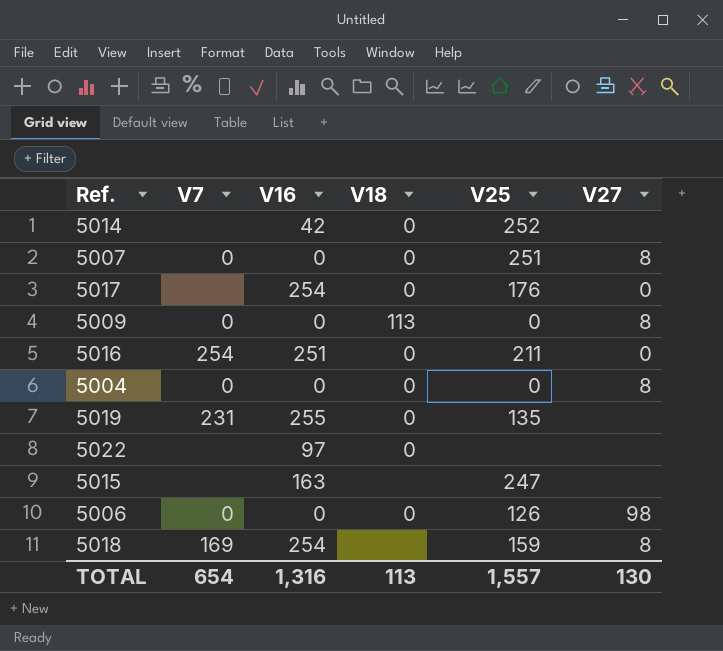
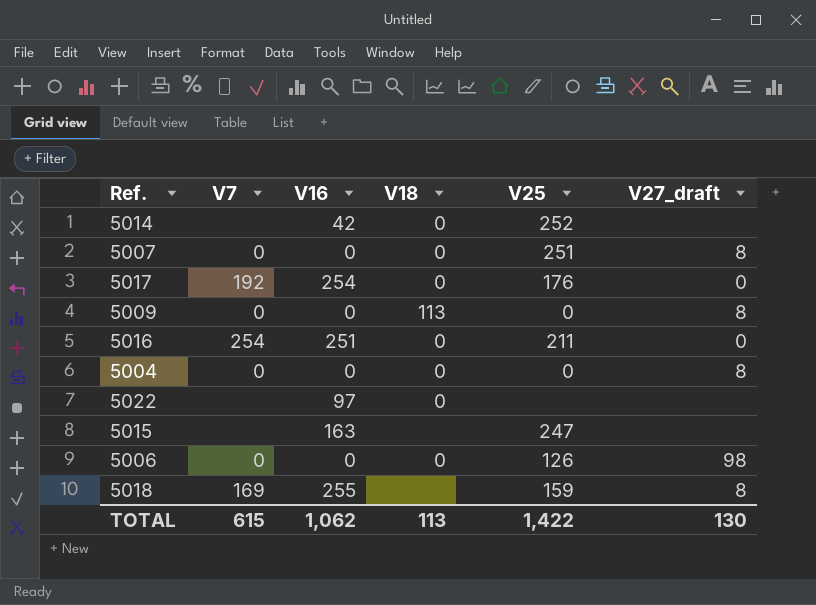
column name: V27 -> V27_draft
row 5019: 231 | 255 | 0 | 135 | none -> none
5017 | V7: none -> 192
5018 | V16: 254 -> 255
TOTAL | V7: 654 -> 615
TOTAL | V16: 1,316 -> 1,062
TOTAL | V25: 1,557 -> 1,422

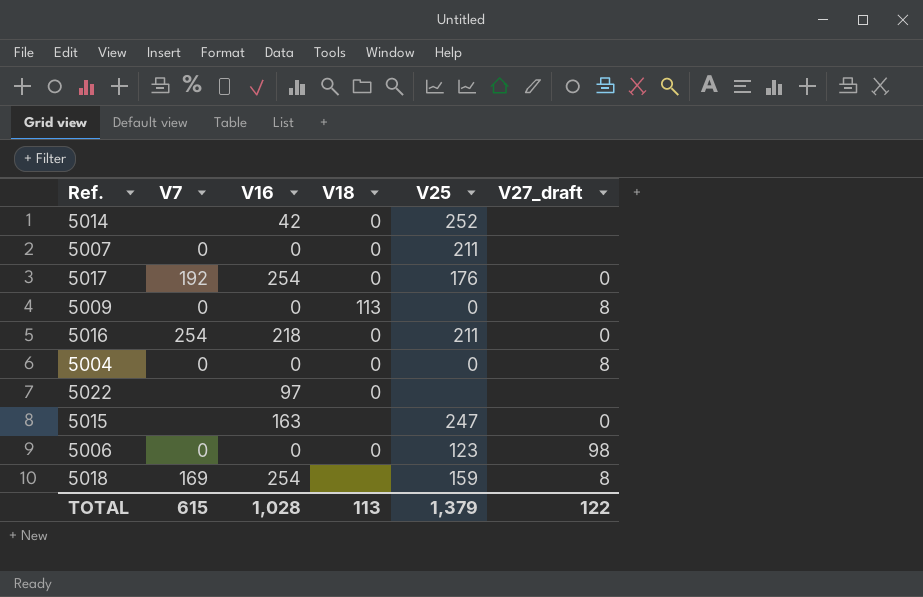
5007 | V25: 251 -> 211
5007 | V27_draft: 8 -> none
5016 | V16: 251 -> 218
5015 | V27_draft: none -> 0
5006 | V25: 126 -> 123
5018 | V16: 255 -> 254
TOTAL | V16: 1,062 -> 1,028
TOTAL | V25: 1,422 -> 1,379
TOTAL | V27_draft: 130 -> 122

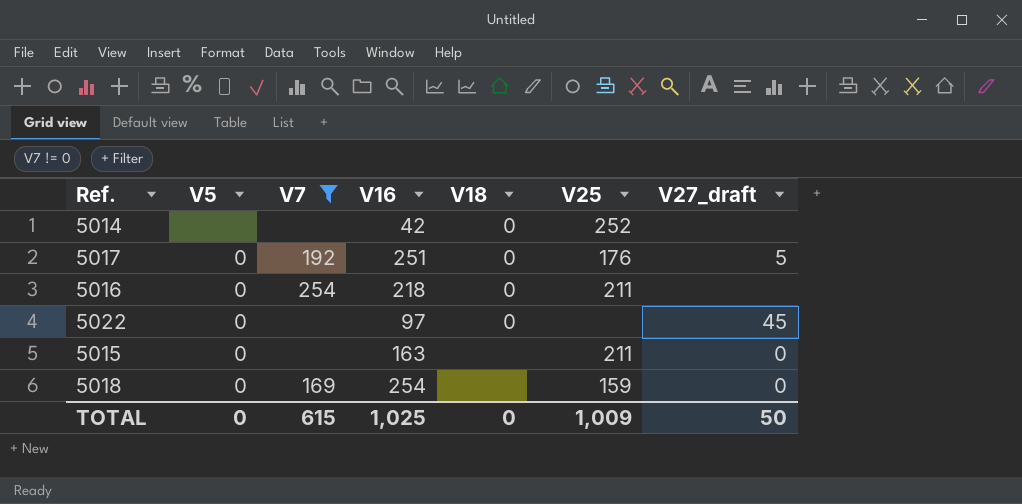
filter: none -> V7 != 0
column V5 | position: none -> 2
5017 | V16: 254 -> 251
5017 | V27_draft: 0 -> 5
5016 | V27_draft: 0 -> none
5022 | V27_draft: none -> 45
5015 | V25: 247 -> 211
5018 | V27_draft: 8 -> 0
TOTAL | V16: 1,028 -> 1,025
TOTAL | V18: 113 -> 0
TOTAL | V25: 1,379 -> 1,009
TOTAL | V27_draft: 122 -> 50

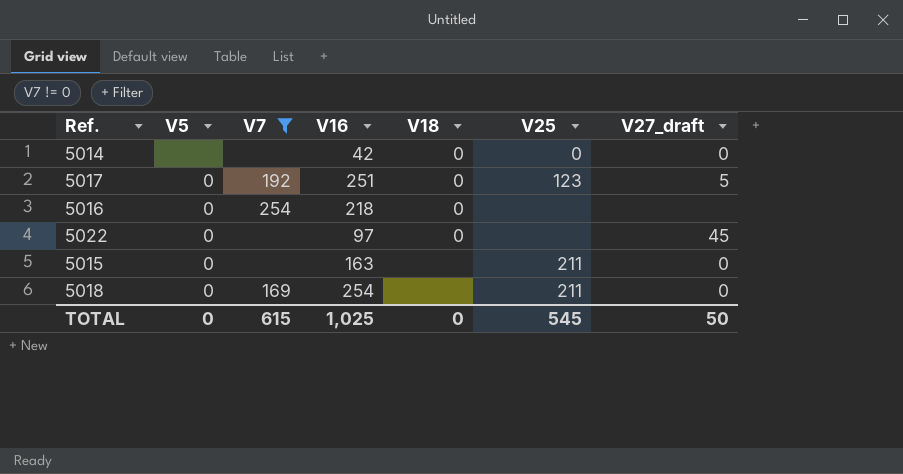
5014 | V25: 252 -> 0
5014 | V27_draft: none -> 0
5017 | V25: 176 -> 123
5016 | V25: 211 -> none
5018 | V25: 159 -> 211
TOTAL | V25: 1,009 -> 545

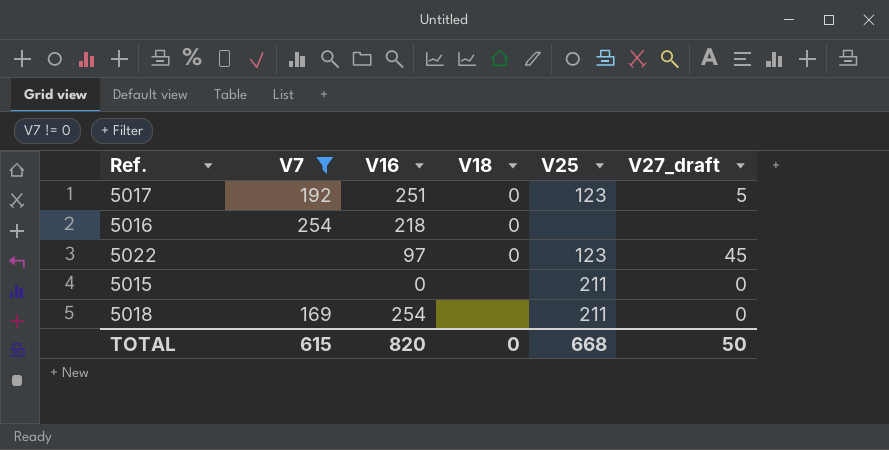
column V5 | position: 2 -> none
row 5014: none | none | 42 | 0 | 0 | 0 -> none
5022 | V25: none -> 123
5015 | V16: 163 -> 0
TOTAL | V16: 1,025 -> 820
TOTAL | V25: 545 -> 668

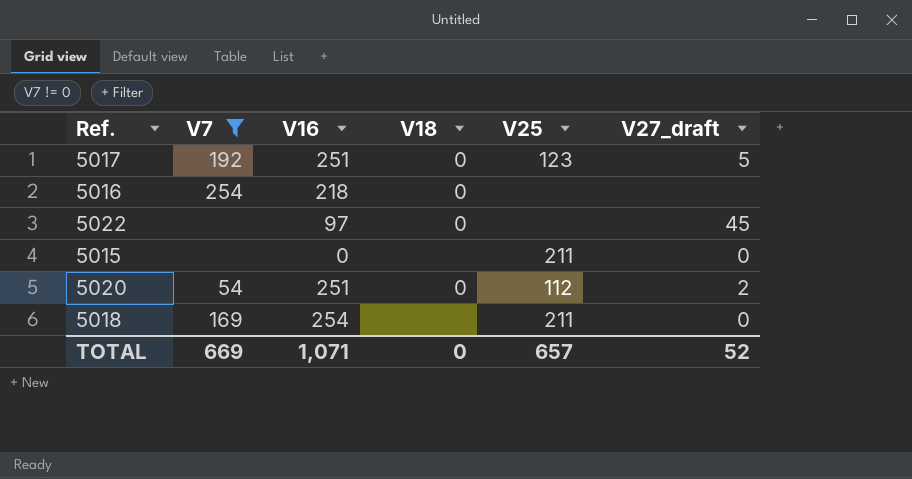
5022 | V25: 123 -> none
row 5020: none -> 54 | 251 | 0 | 112 | 2
TOTAL | V7: 615 -> 669
TOTAL | V16: 820 -> 1,071
TOTAL | V25: 668 -> 657
TOTAL | V27_draft: 50 -> 52

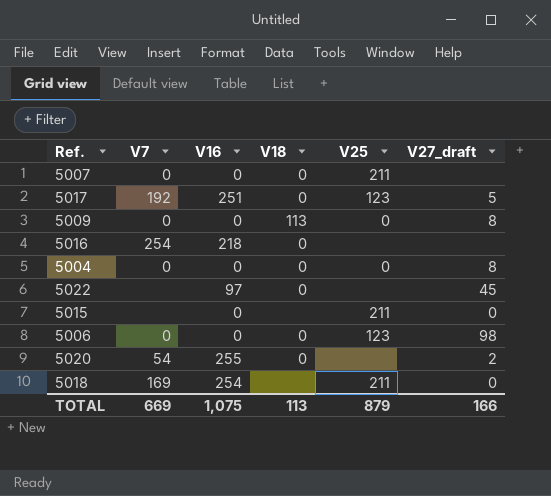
filter: V7 != 0 -> none
5020 | V16: 251 -> 255
5020 | V25: 112 -> none
TOTAL | V16: 1,071 -> 1,075
TOTAL | V18: 0 -> 113
TOTAL | V25: 657 -> 879
TOTAL | V27_draft: 52 -> 166

